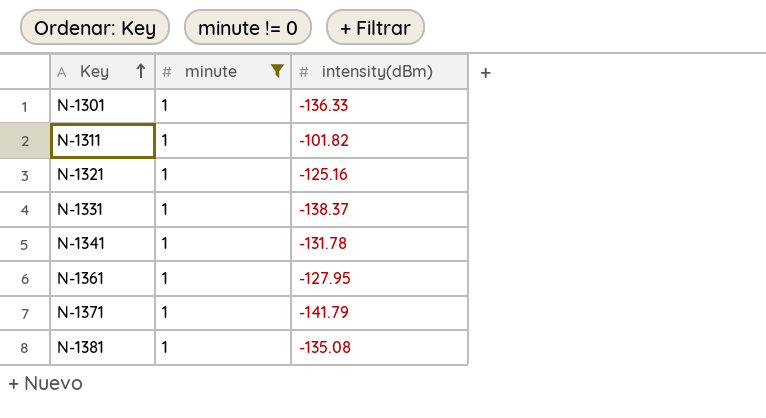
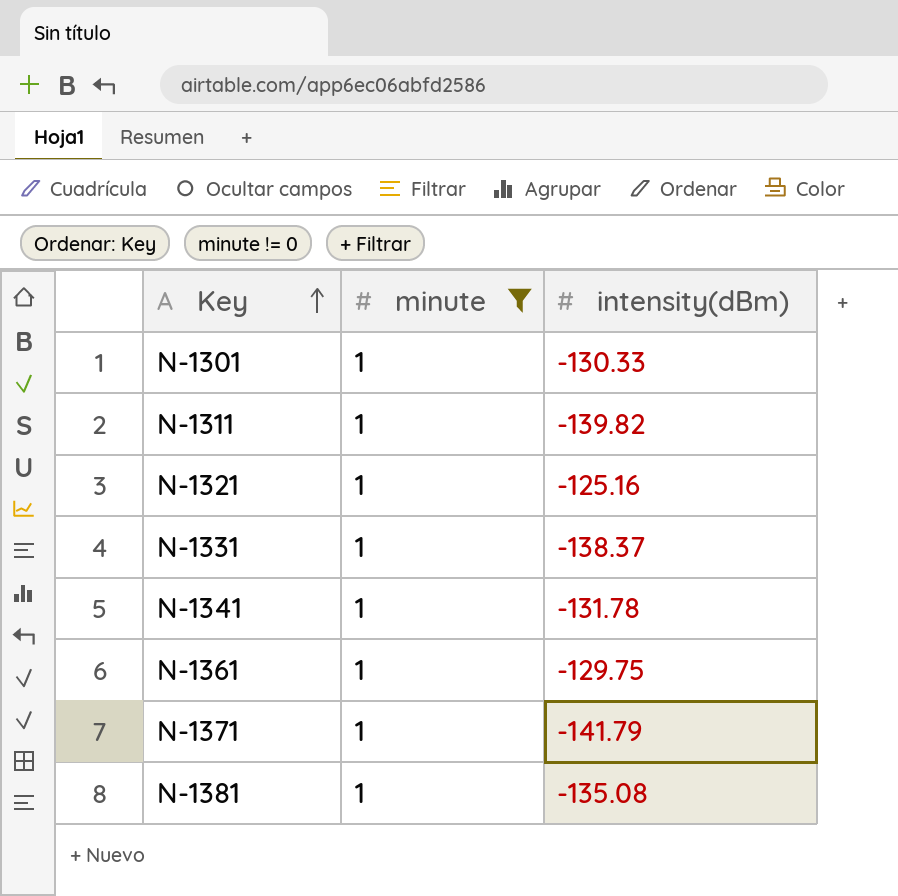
N-1301 | intensity(dBm): -136.33 -> -130.33
N-1311 | intensity(dBm): -101.82 -> -139.82
N-1361 | intensity(dBm): -127.95 -> -129.75

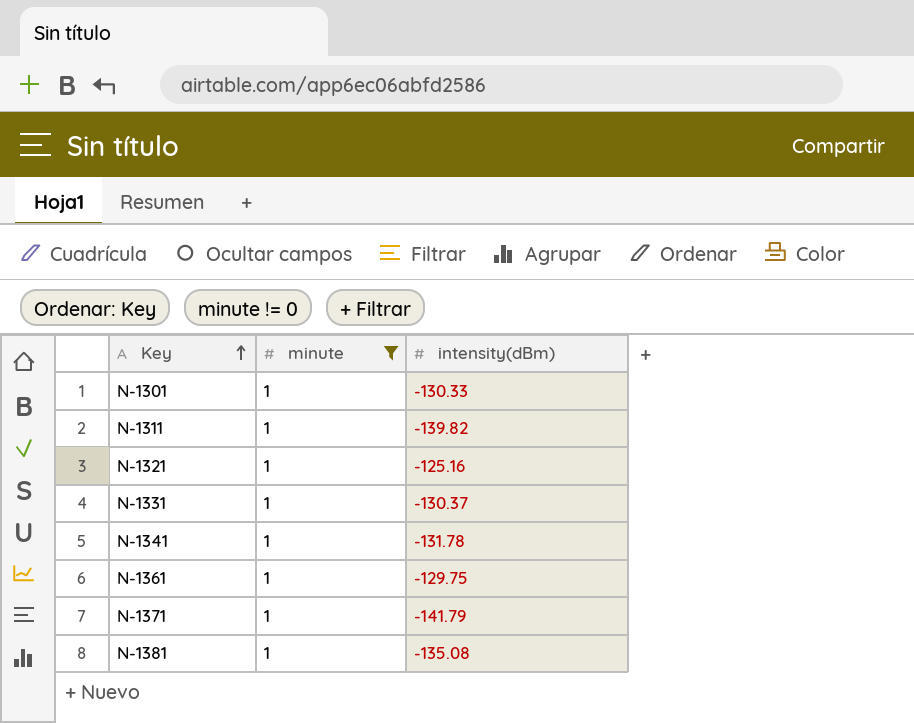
N-1331 | intensity(dBm): -138.37 -> -130.37

